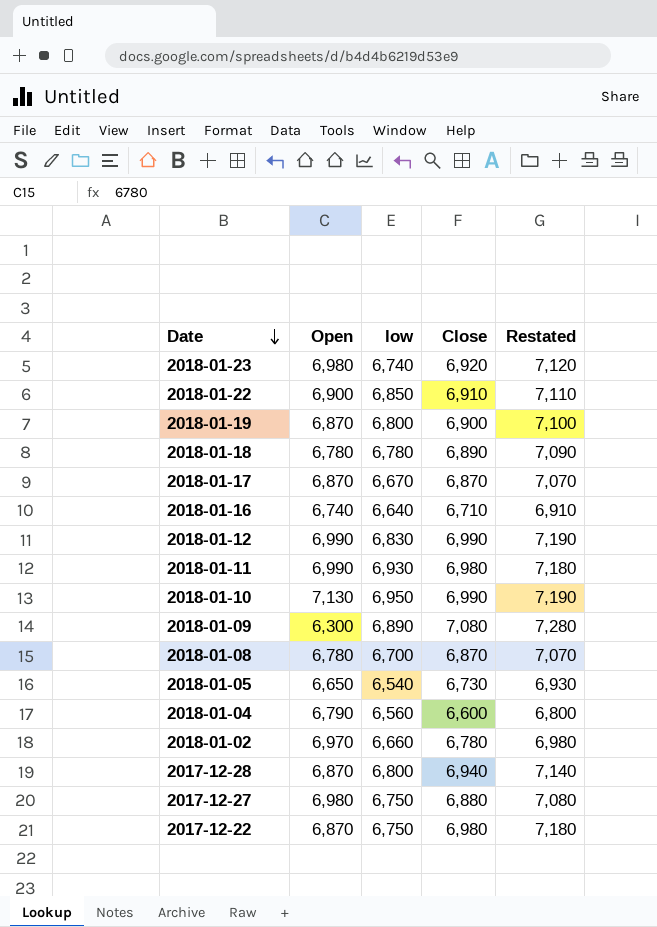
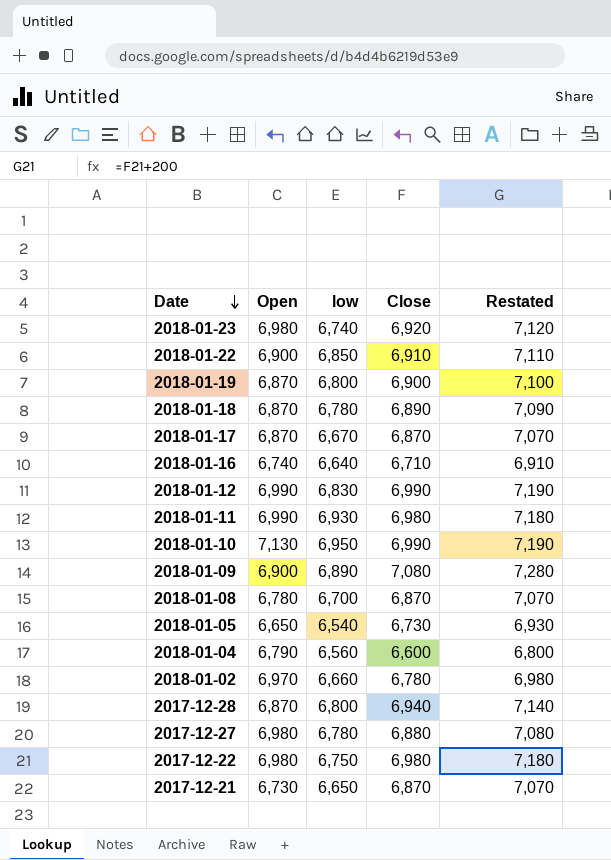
2018-01-18 | Open: 6,780 -> 6,870
2018-01-09 | Open: 6,300 -> 6,900
2017-12-27 | low: 6,750 -> 6,780
2017-12-22 | Open: 6,870 -> 6,980
row 2017-12-21: none -> 6,730 | 6,650 | 6,870 | 7,070

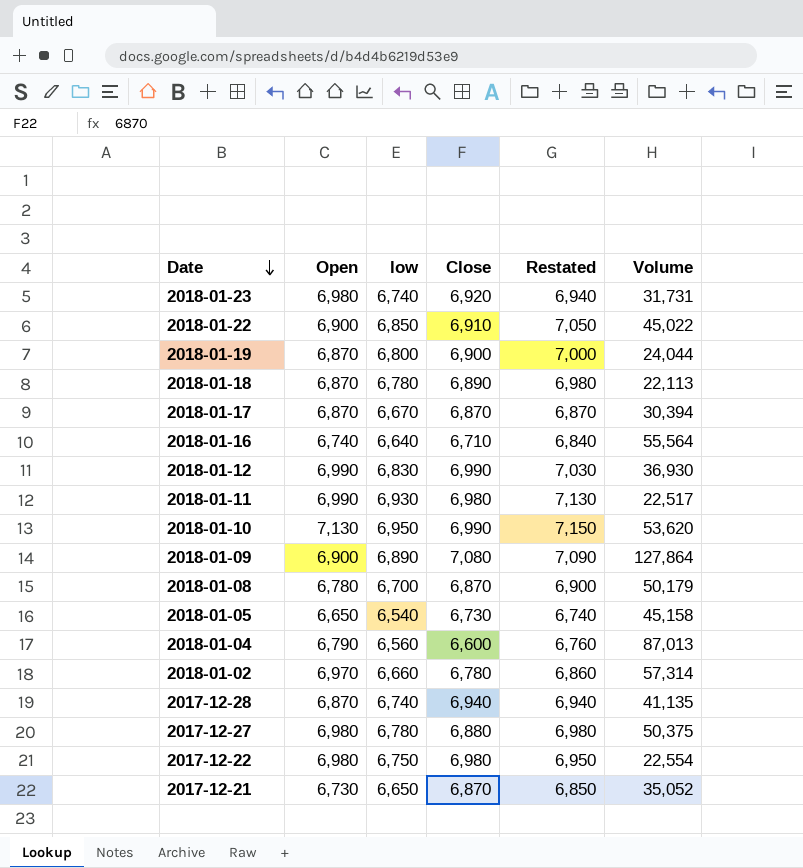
column Restated | formula: [Close] + 200 -> [low] + 200
column Volume | position: none -> 6
2017-12-28 | low: 6,800 -> 6,740

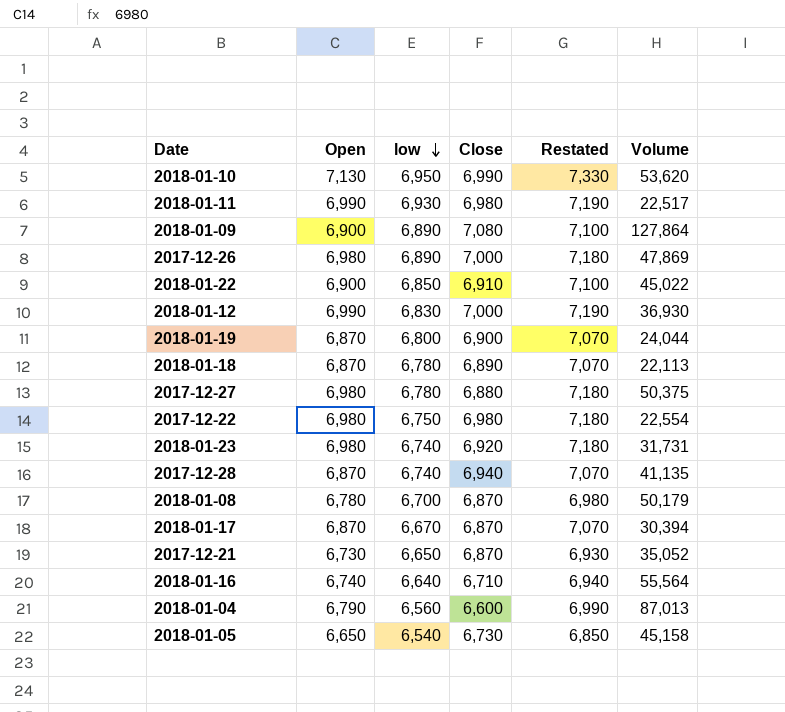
row order: Date descending -> low descending
column Restated | formula: [low] + 200 -> [Open] + 200
row 2018-01-02: 6,970 | 6,660 | 6,780 | 6,860 | 57,314 -> none
row 2017-12-26: none -> 6,980 | 6,890 | 7,000 | 7,180 | 47,869
2018-01-12 | Close: 6,990 -> 7,000

